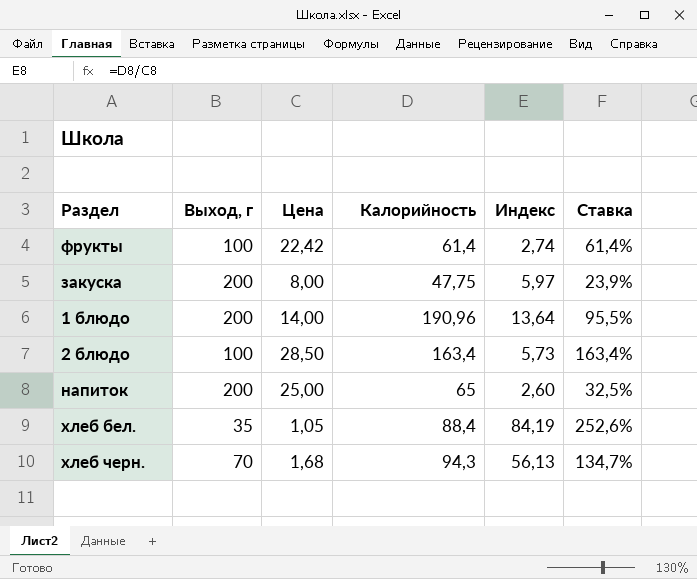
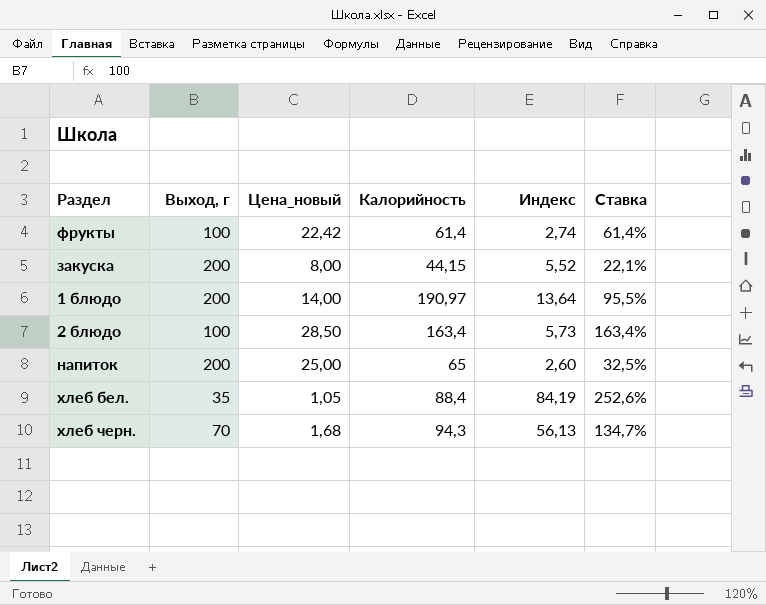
column name: Цена -> Цена_новый
закуска | Калорийность: 47,75 -> 44,15
закуска | Индекс: 5,97 -> 5,52
закуска | Ставка: 23,9% -> 22,1%
1 блюдо | Калорийность: 190,96 -> 190,97

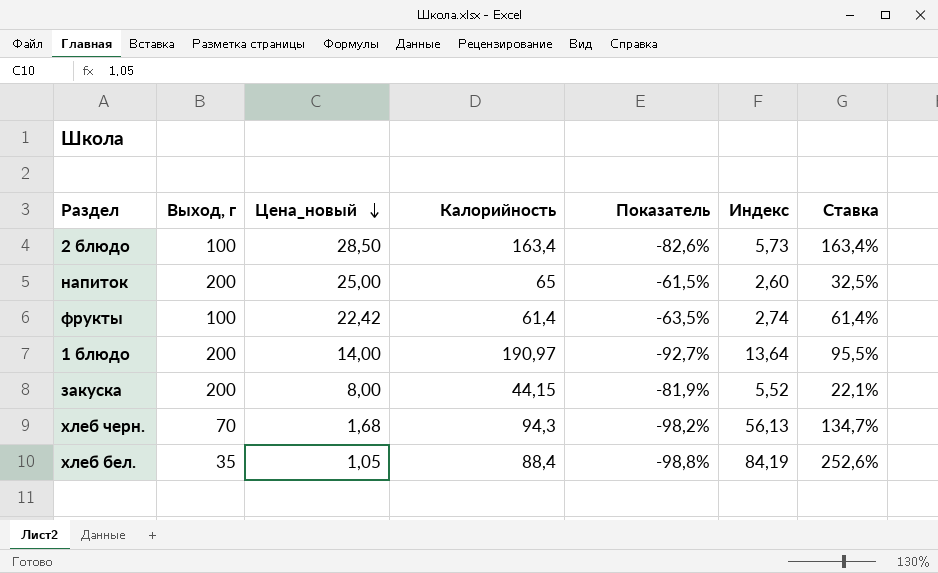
row order: none -> Цена_новый descending
column Показатель | formula: none -> ([Цена_новый] - [Калорийность]) / [Калорийность]

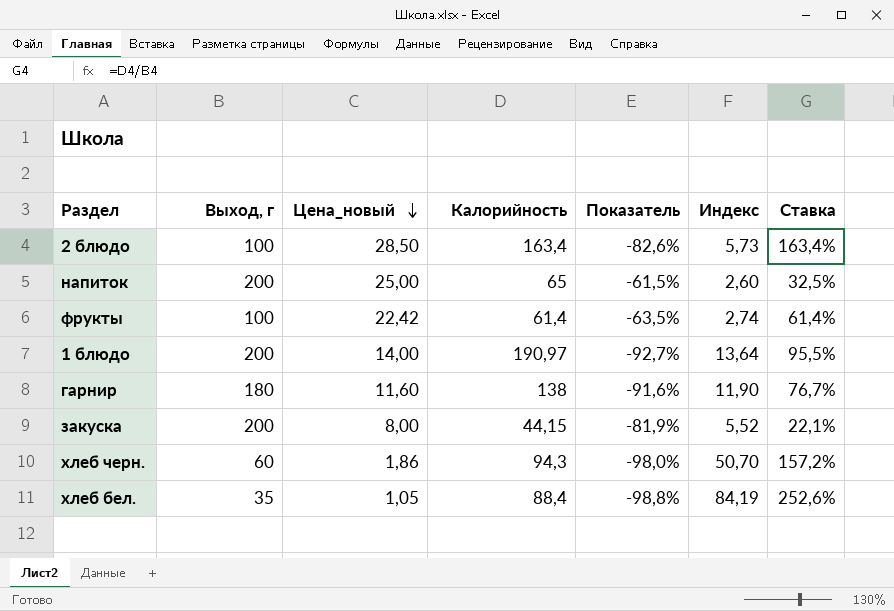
row гарнир: none -> 180 | 11,60 | 138 | -91,6% | 11,90 | 76,7%
хлеб черн. | Выход, г: 70 -> 60
хлеб черн. | Цена_новый: 1,68 -> 1,86
хлеб черн. | Показатель: -98,2% -> -98,0%
хлеб черн. | Индекс: 56,13 -> 50,70
хлеб черн. | Ставка: 134,7% -> 157,2%

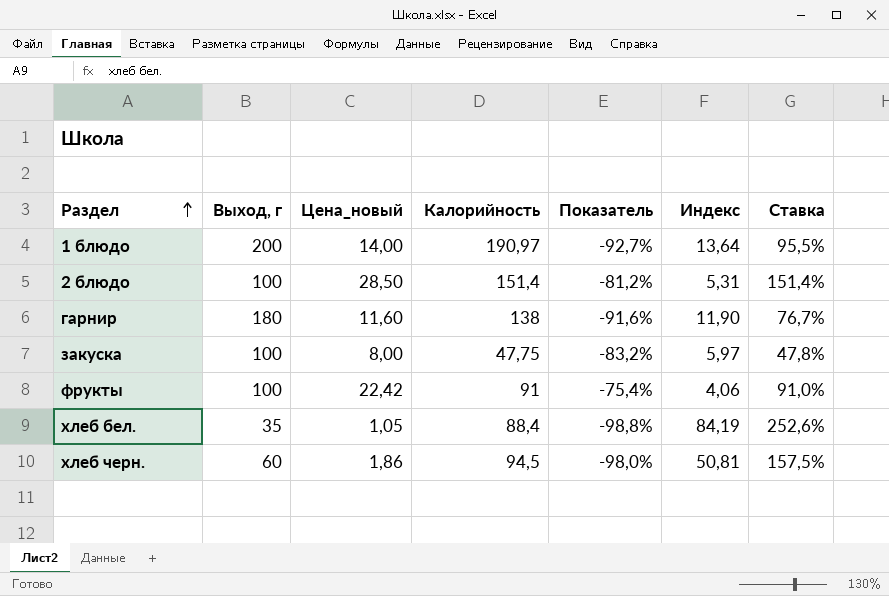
row order: Цена_новый descending -> Раздел ascending
row напиток: 200 | 25,00 | 65 | -61,5% | 2,60 | 32,5% -> none
2 блюдо | Калорийность: 163,4 -> 151,4
2 блюдо | Показатель: -82,6% -> -81,2%
2 блюдо | Индекс: 5,73 -> 5,31
2 блюдо | Ставка: 163,4% -> 151,4%
закуска | Выход, г: 200 -> 100
закуска | Калорийность: 44,15 -> 47,75
закуска | Показатель: -81,9% -> -83,2%
закуска | Индекс: 5,52 -> 5,97
закуска | Ставка: 22,1% -> 47,8%
фрукты | Калорийность: 61,4 -> 91
фрукты | Показатель: -63,5% -> -75,4%
фрукты | Индекс: 2,74 -> 4,06
фрукты | Ставка: 61,4% -> 91,0%
хлеб черн. | Калорийность: 94,3 -> 94,5
хлеб черн. | Индекс: 50,70 -> 50,81
хлеб черн. | Ставка: 157,2% -> 157,5%

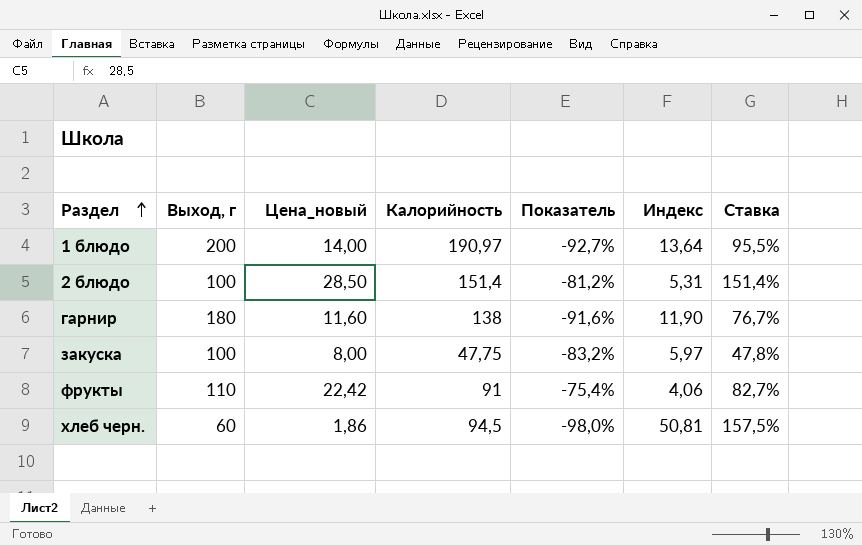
row хлеб бел.: 35 | 1,05 | 88,4 | -98,8% | 84,19 | 252,6% -> none
фрукты | Выход, г: 100 -> 110
фрукты | Ставка: 91,0% -> 82,7%

